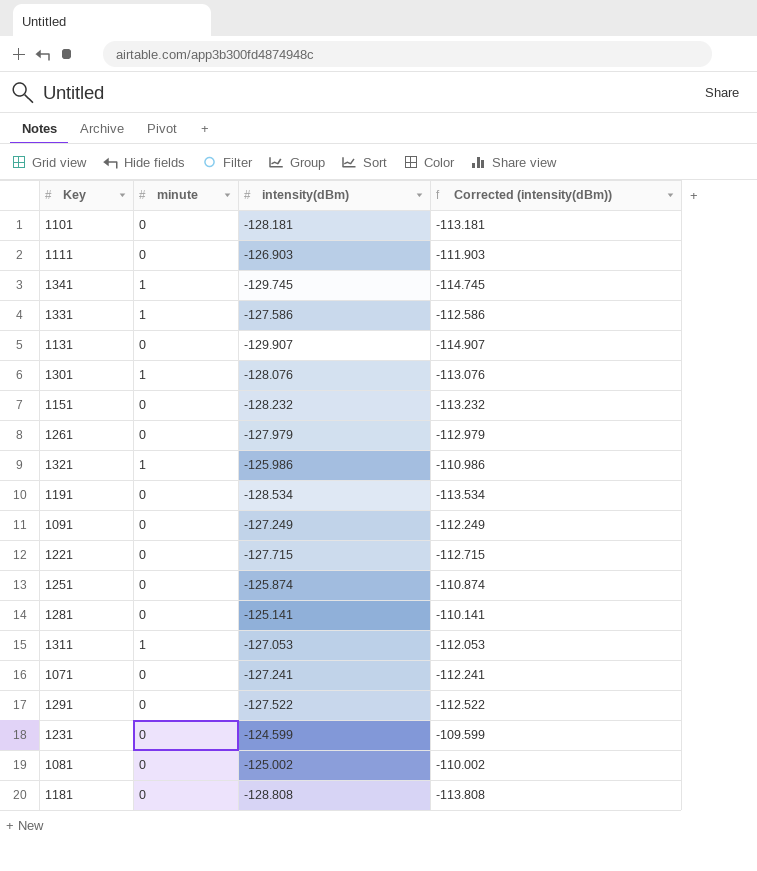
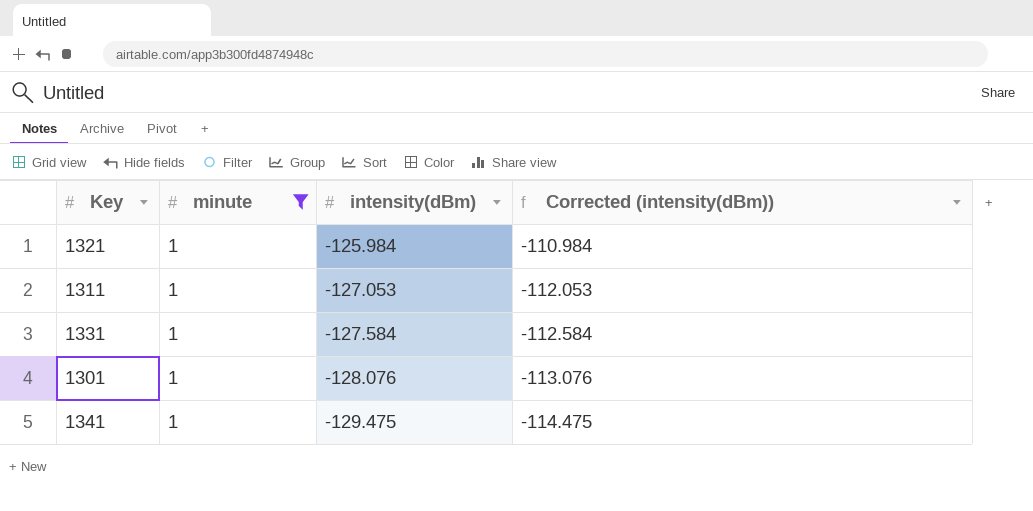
filter: none -> minute = 1
row order: none -> intensity(dBm) descending
1321 | intensity(dBm): -125.986 -> -125.984
1321 | Corrected (intensity(dBm)): -110.986 -> -110.984
1331 | intensity(dBm): -127.586 -> -127.584
1331 | Corrected (intensity(dBm)): -112.586 -> -112.584
1341 | intensity(dBm): -129.745 -> -129.475
1341 | Corrected (intensity(dBm)): -114.745 -> -114.475

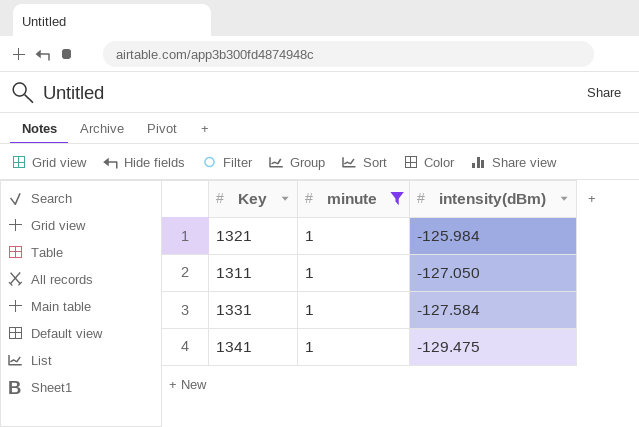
column Corrected (intensity(dBm)) | formula: [intensity(dBm)] + 15 -> none
row 1301: 1 | -128.076 | -113.076 -> none
1311 | intensity(dBm): -127.053 -> -127.050

